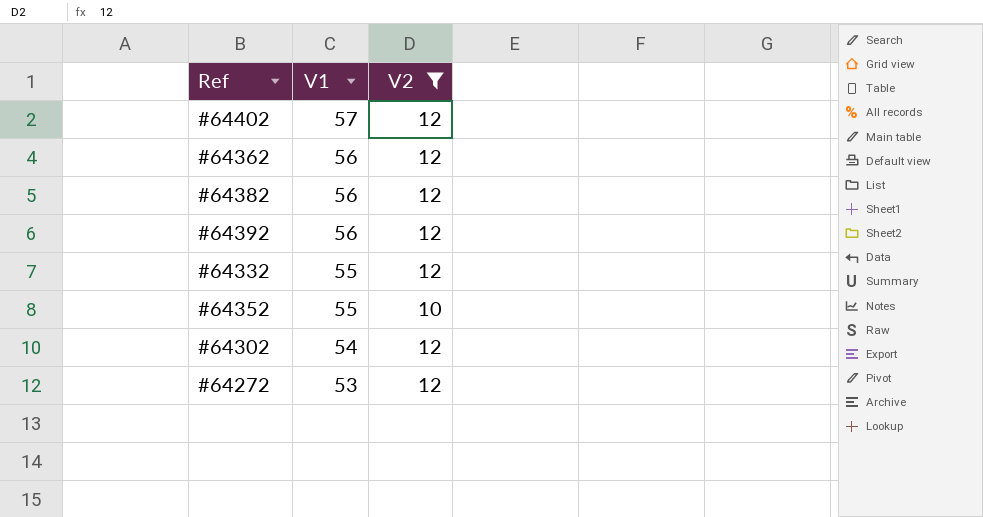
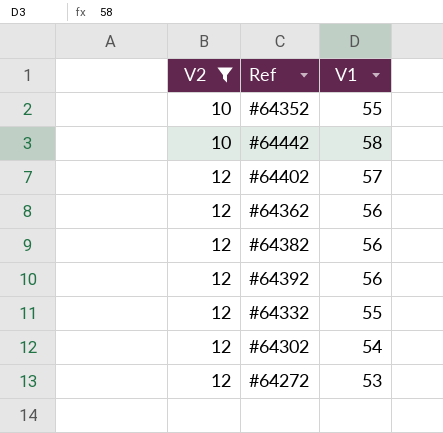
row order: V1 descending -> V2 ascending
column V2 | position: 3 -> 1
row #64442: none -> 10 | 58

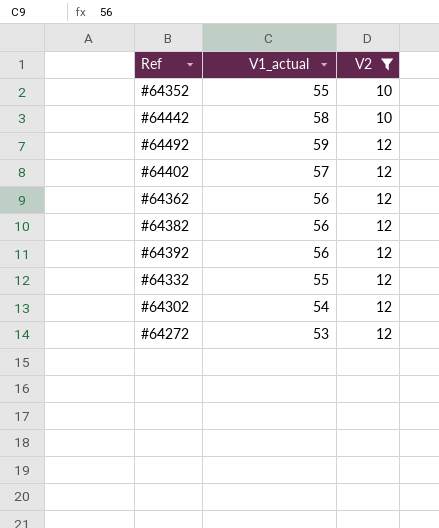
column name: V1 -> V1_actual
column V2 | position: 1 -> 3
row #64492: none -> 59 | 12

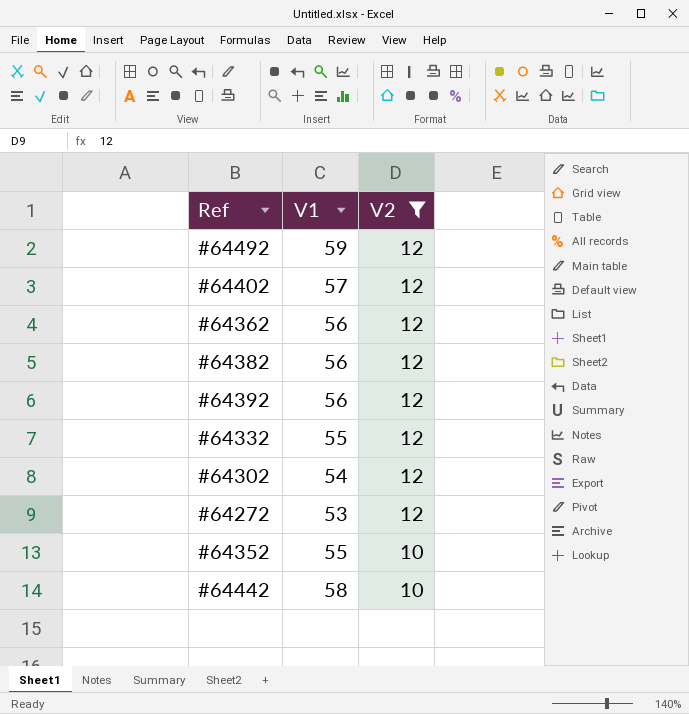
row order: V2 ascending -> V2 descending
column name: V1_actual -> V1

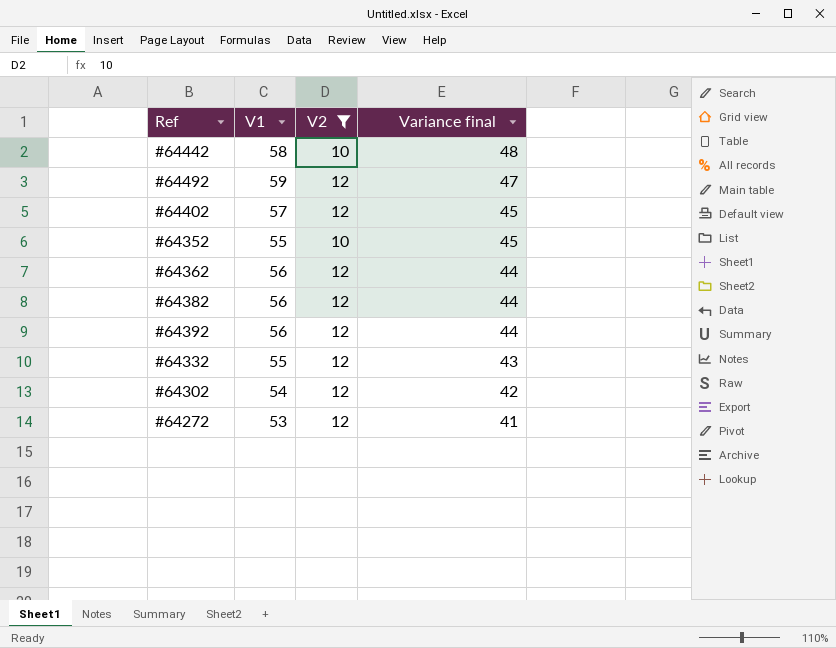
row order: V2 descending -> Variance final descending
column Variance final | formula: none -> [V1] - [V2]

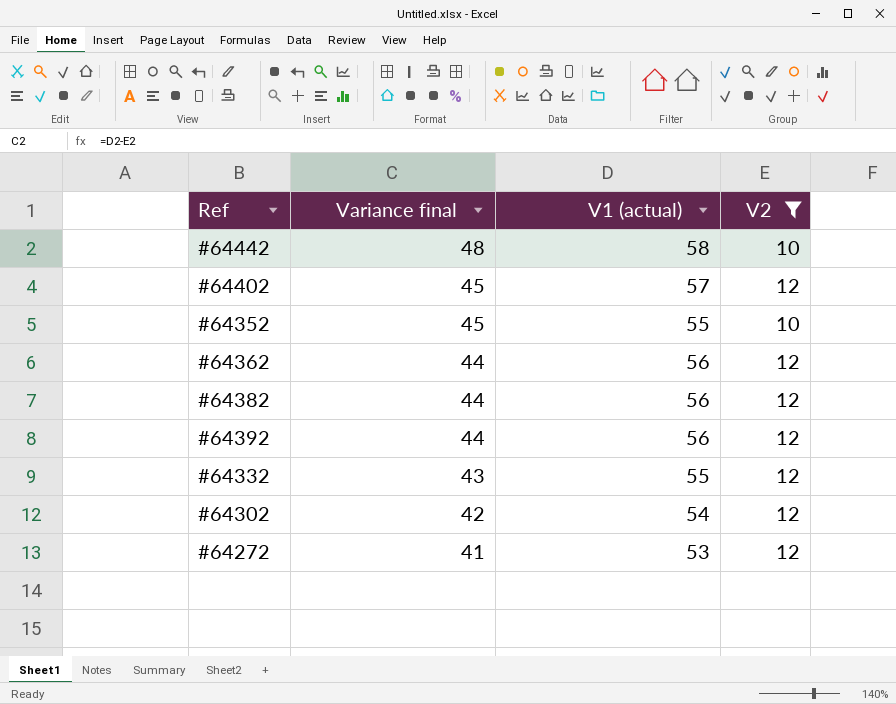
column Variance final | position: 4 -> 2
column name: V1 -> V1 (actual)
row #64492: 59 | 12 | 47 -> none

